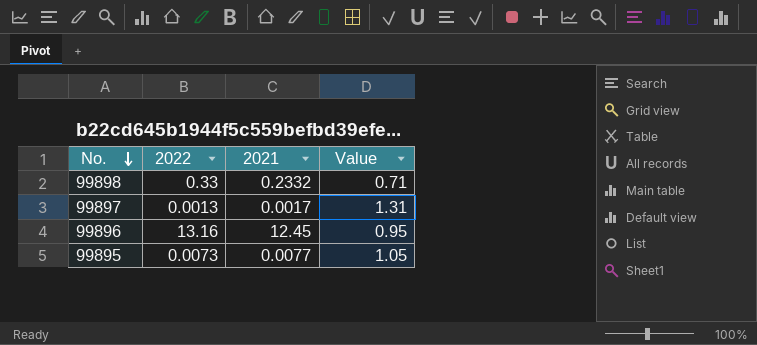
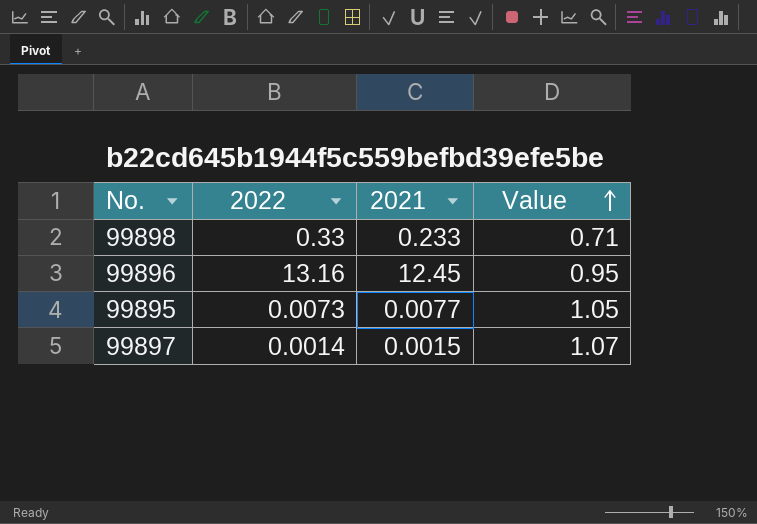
row order: No. descending -> Value ascending
99898 | 2021: 0.2332 -> 0.233
99897 | 2022: 0.0013 -> 0.0014
99897 | 2021: 0.0017 -> 0.0015
99897 | Value: 1.31 -> 1.07

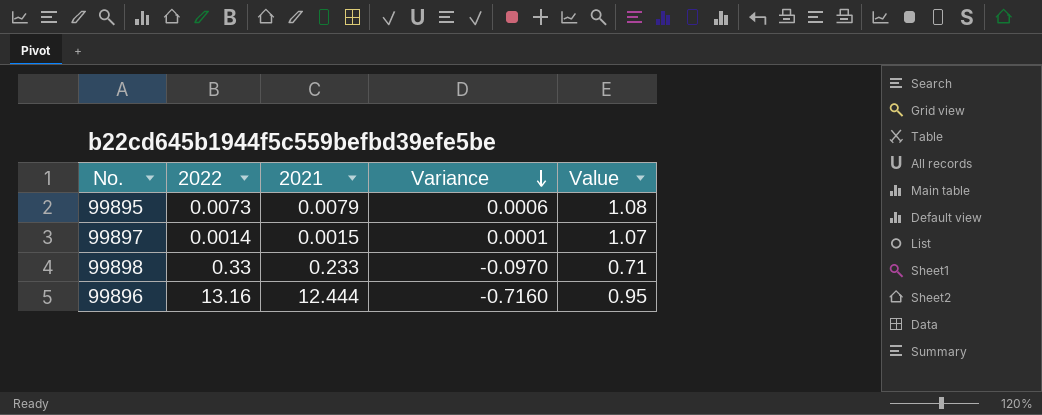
row order: Value ascending -> Variance descending
column Variance | formula: none -> [2021] - [2022]
99895 | 2021: 0.0077 -> 0.0079
99895 | Value: 1.05 -> 1.08
99896 | 2021: 12.45 -> 12.444

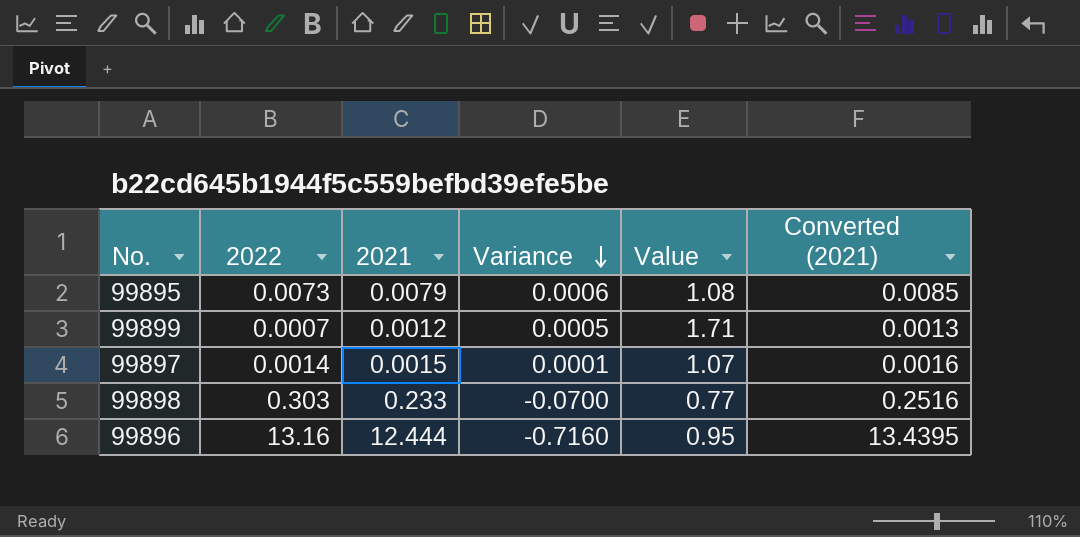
column Converted (2021) | formula: none -> [2021] * 1.08
row 99899: none -> 0.0007 | 0.0012 | 0.0005 | 1.71 | 0.0013
99898 | 2022: 0.33 -> 0.303
99898 | Variance: -0.0970 -> -0.0700
99898 | Value: 0.71 -> 0.77

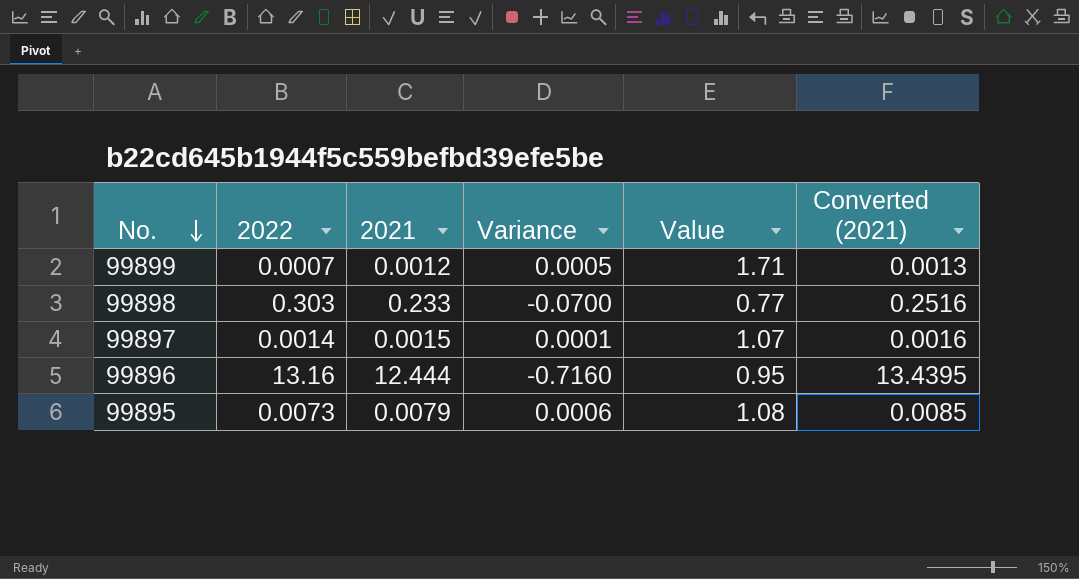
row order: Variance descending -> No. descending

